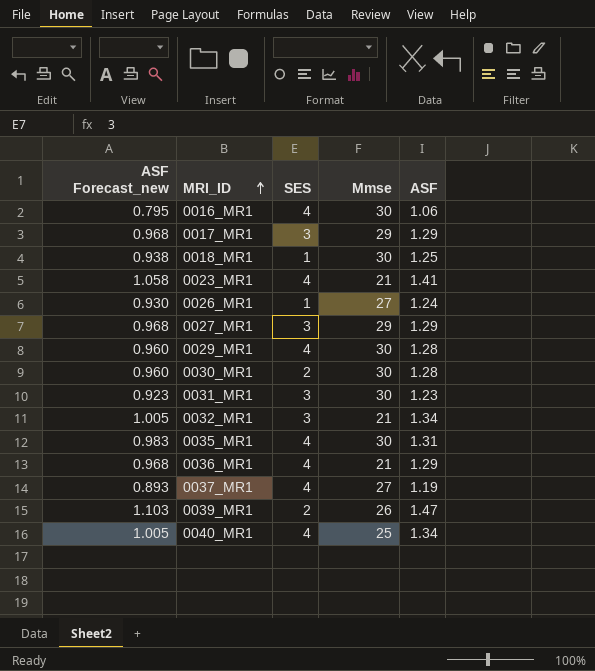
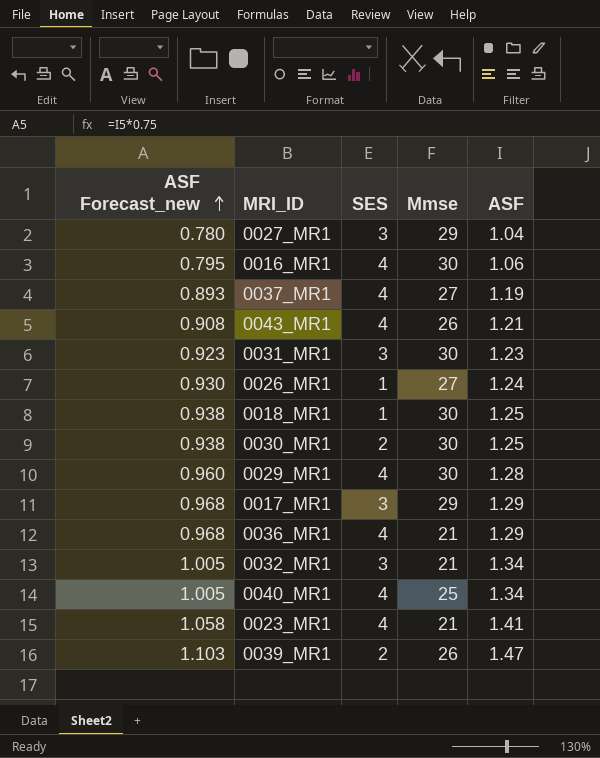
row order: MRI_ID ascending -> ASF Forecast_new ascending
row 0035_MR1: 0.983 | 4 | 30 | 1.31 -> none
0027_MR1 | ASF Forecast_new: 0.968 -> 0.780
0027_MR1 | ASF: 1.29 -> 1.04
row 0043_MR1: none -> 0.908 | 4 | 26 | 1.21
0030_MR1 | ASF Forecast_new: 0.960 -> 0.938
0030_MR1 | ASF: 1.28 -> 1.25

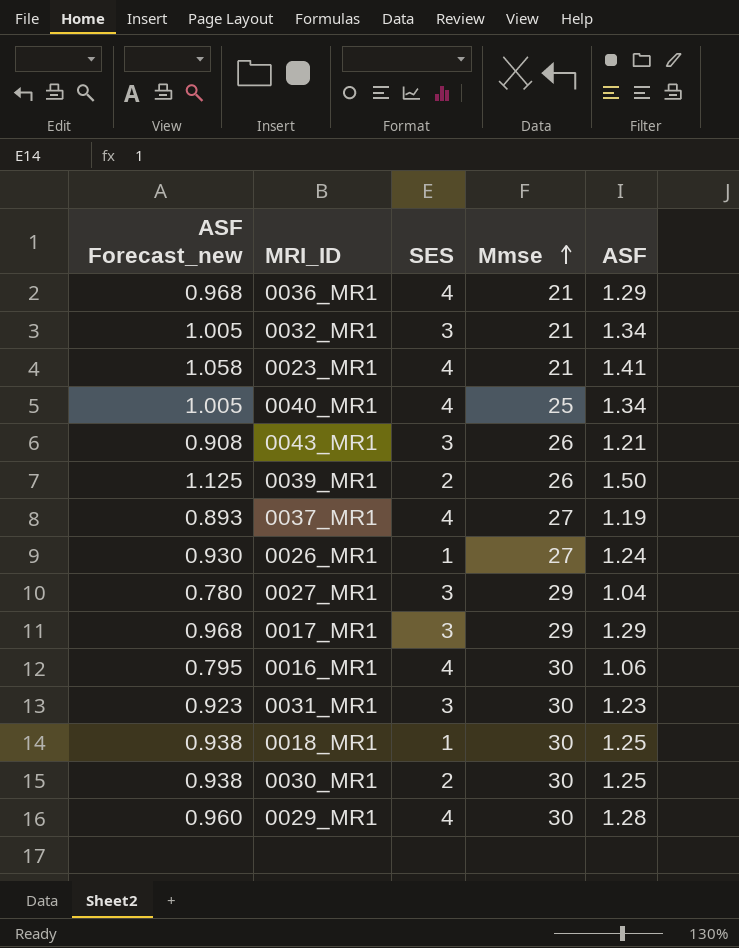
row order: ASF Forecast_new ascending -> Mmse ascending
0043_MR1 | SES: 4 -> 3
0039_MR1 | ASF Forecast_new: 1.103 -> 1.125
0039_MR1 | ASF: 1.47 -> 1.50

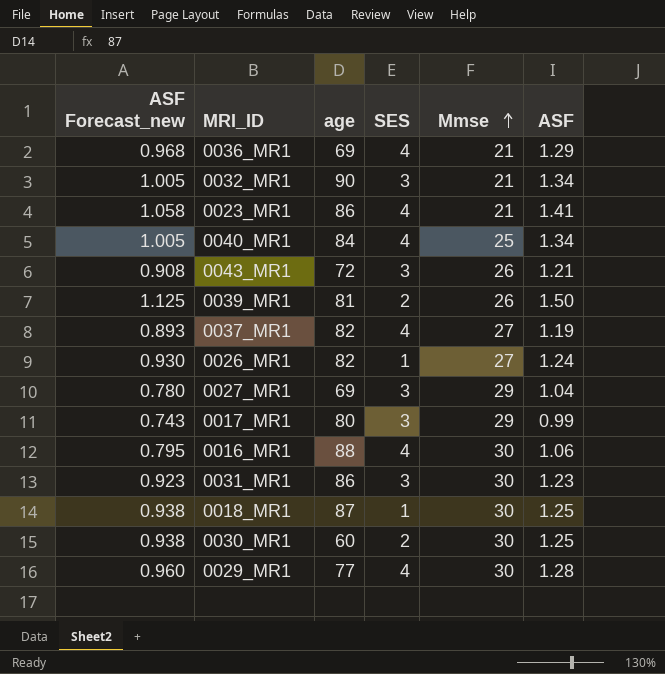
column age | position: none -> 3
0017_MR1 | ASF Forecast_new: 0.968 -> 0.743
0017_MR1 | ASF: 1.29 -> 0.99

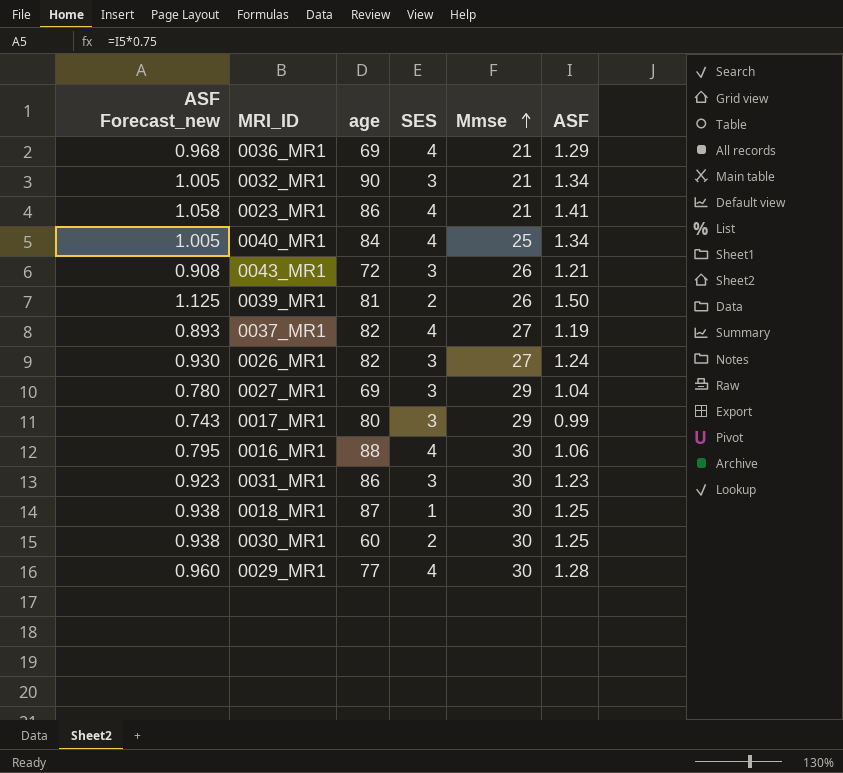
0026_MR1 | SES: 1 -> 3

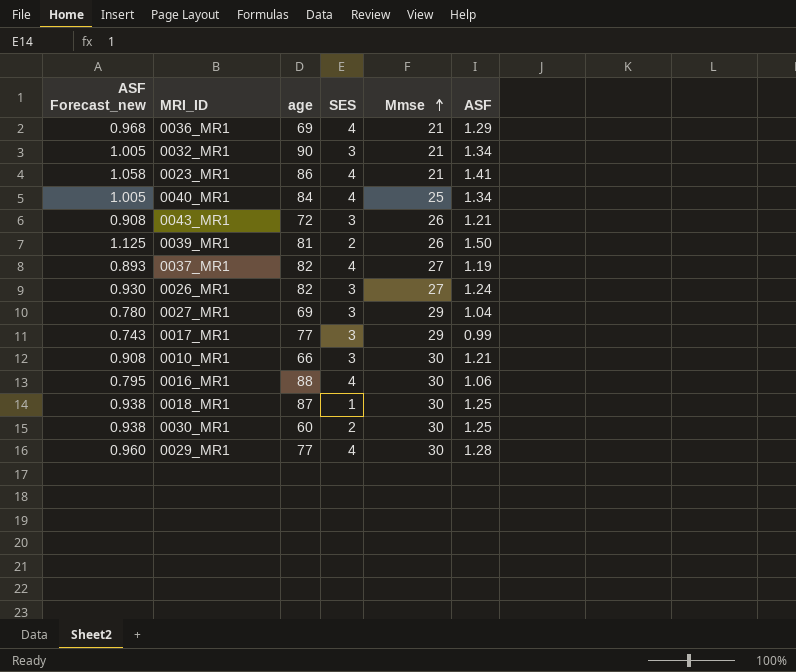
row 0031_MR1: 0.923 | 86 | 3 | 30 | 1.23 -> none
0017_MR1 | age: 80 -> 77
row 0010_MR1: none -> 0.908 | 66 | 3 | 30 | 1.21

